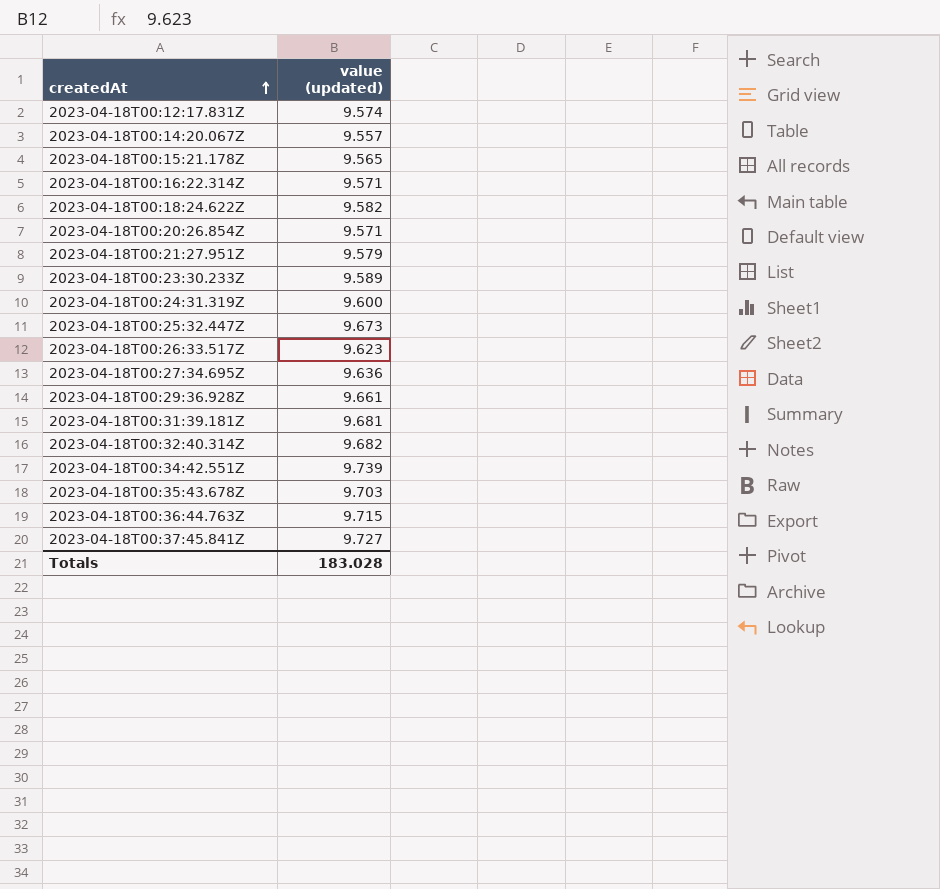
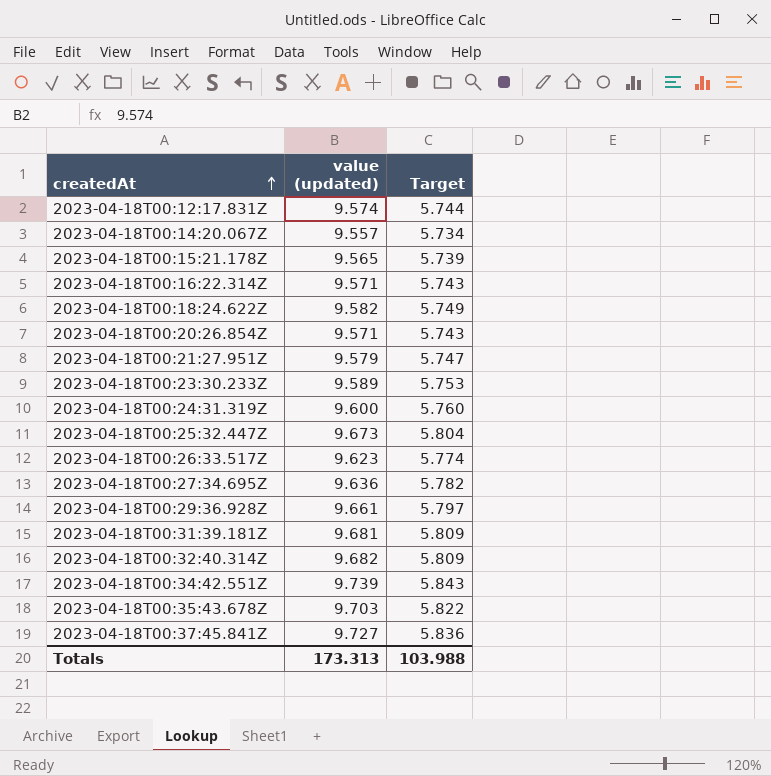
column Target | formula: none -> [value (updated)] * 0.6
row 2023-04-18T00:36:44.763Z: 9.715 -> none
Totals | value (updated): 183.028 -> 173.313

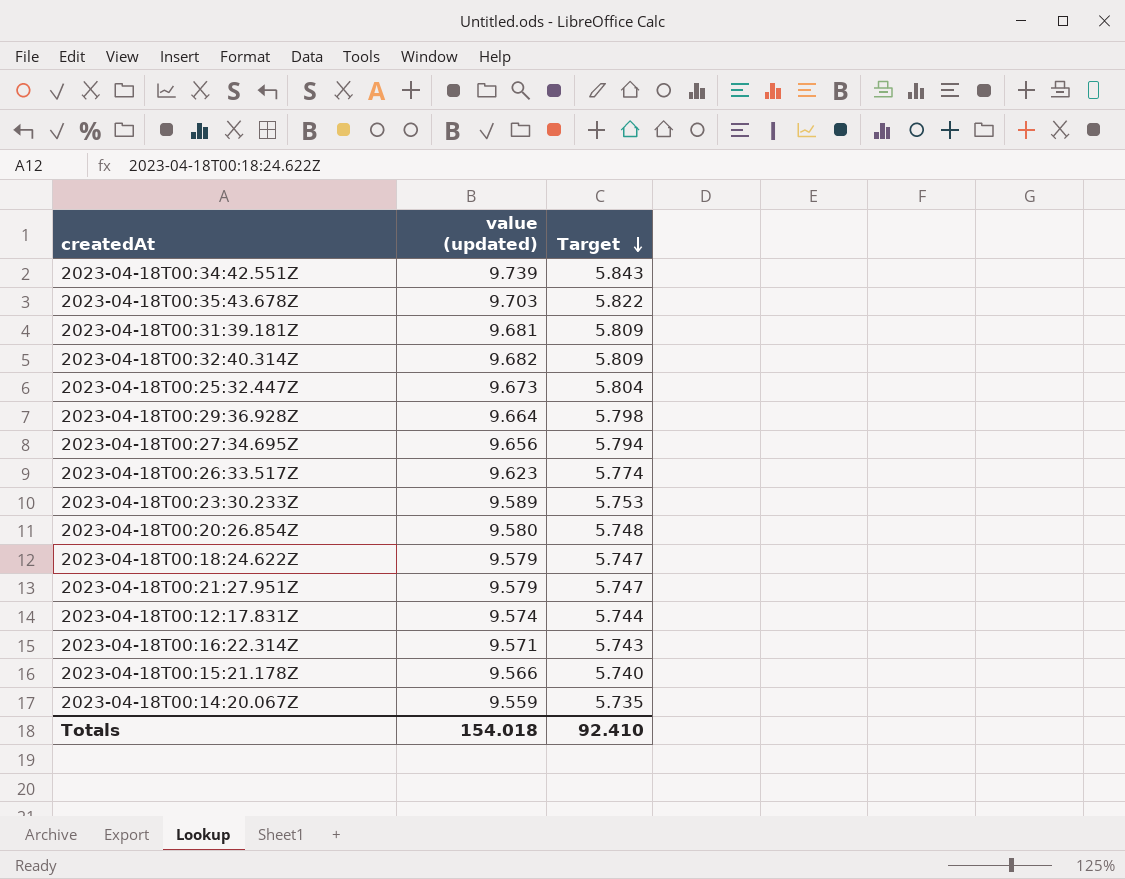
row order: createdAt ascending -> Target descending
row 2023-04-18T00:24:31.319Z: 9.600 | 5.760 -> none
row 2023-04-18T00:37:45.841Z: 9.727 | 5.836 -> none
2023-04-18T00:29:36.928Z | value (updated): 9.661 -> 9.664
2023-04-18T00:29:36.928Z | Target: 5.797 -> 5.798
2023-04-18T00:27:34.695Z | value (updated): 9.636 -> 9.656
2023-04-18T00:27:34.695Z | Target: 5.782 -> 5.794
2023-04-18T00:20:26.854Z | value (updated): 9.571 -> 9.580
2023-04-18T00:20:26.854Z | Target: 5.743 -> 5.748
2023-04-18T00:18:24.622Z | value (updated): 9.582 -> 9.579
2023-04-18T00:18:24.622Z | Target: 5.749 -> 5.747
2023-04-18T00:15:21.178Z | value (updated): 9.565 -> 9.566
2023-04-18T00:15:21.178Z | Target: 5.739 -> 5.740
2023-04-18T00:14:20.067Z | value (updated): 9.557 -> 9.559
2023-04-18T00:14:20.067Z | Target: 5.734 -> 5.735
Totals | value (updated): 173.313 -> 154.018
Totals | Target: 103.988 -> 92.410

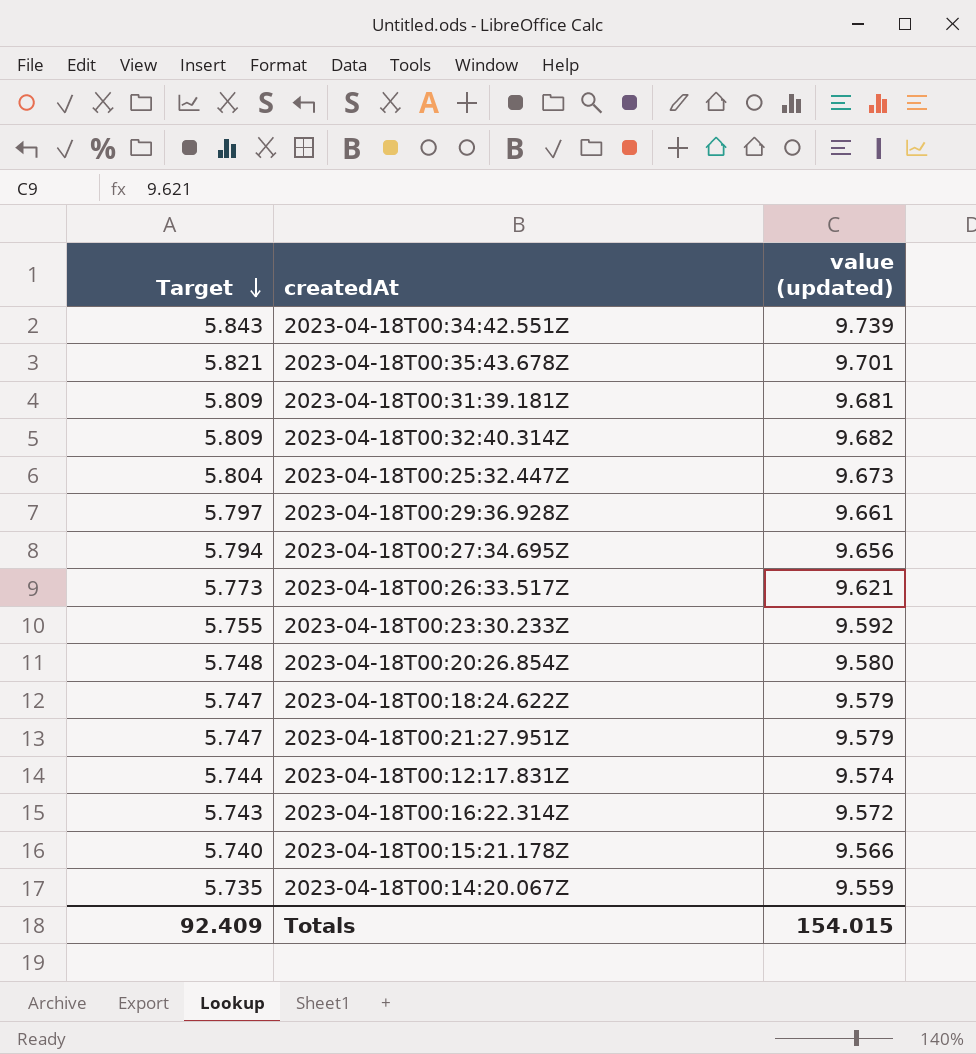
column Target | position: 3 -> 1
2023-04-18T00:35:43.678Z | Target: 5.822 -> 5.821
2023-04-18T00:35:43.678Z | value (updated): 9.703 -> 9.701
2023-04-18T00:29:36.928Z | Target: 5.798 -> 5.797
2023-04-18T00:29:36.928Z | value (updated): 9.664 -> 9.661
2023-04-18T00:26:33.517Z | Target: 5.774 -> 5.773
2023-04-18T00:26:33.517Z | value (updated): 9.623 -> 9.621
2023-04-18T00:23:30.233Z | Target: 5.753 -> 5.755
2023-04-18T00:23:30.233Z | value (updated): 9.589 -> 9.592
2023-04-18T00:16:22.314Z | value (updated): 9.571 -> 9.572
Totals | Target: 92.410 -> 92.409
Totals | value (updated): 154.018 -> 154.015

